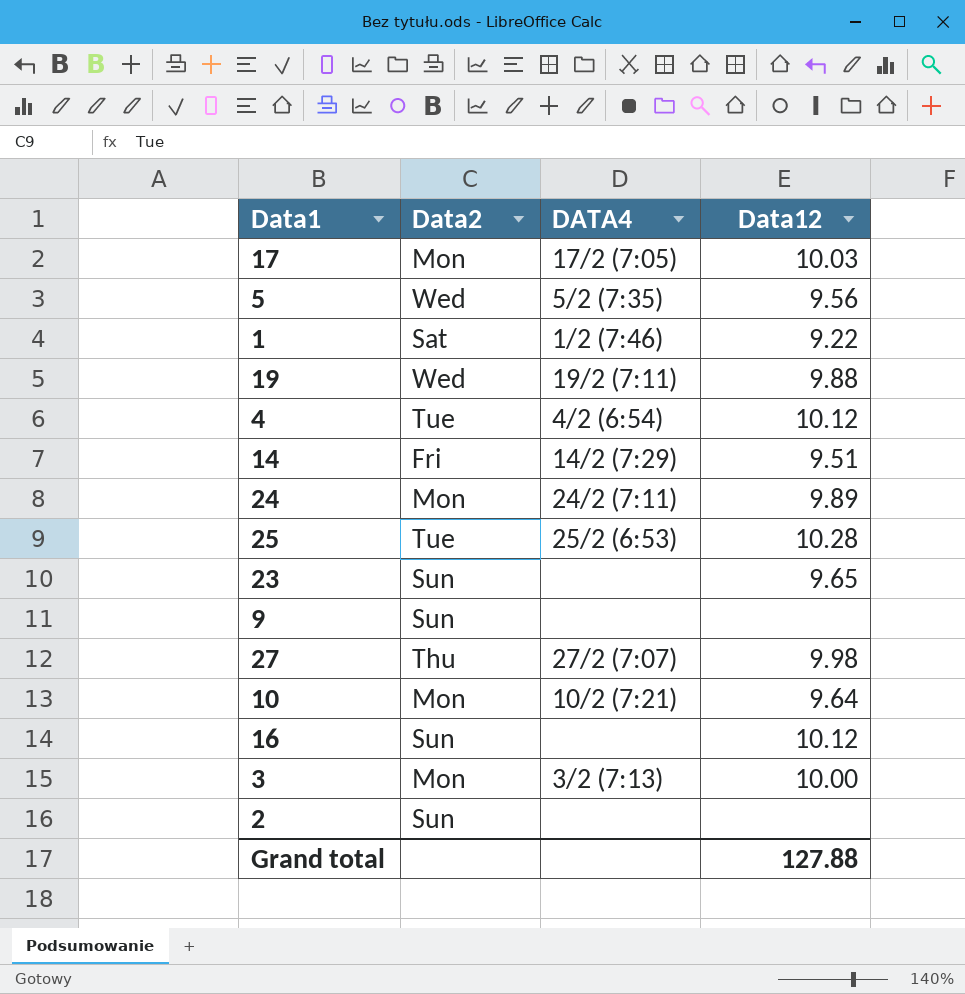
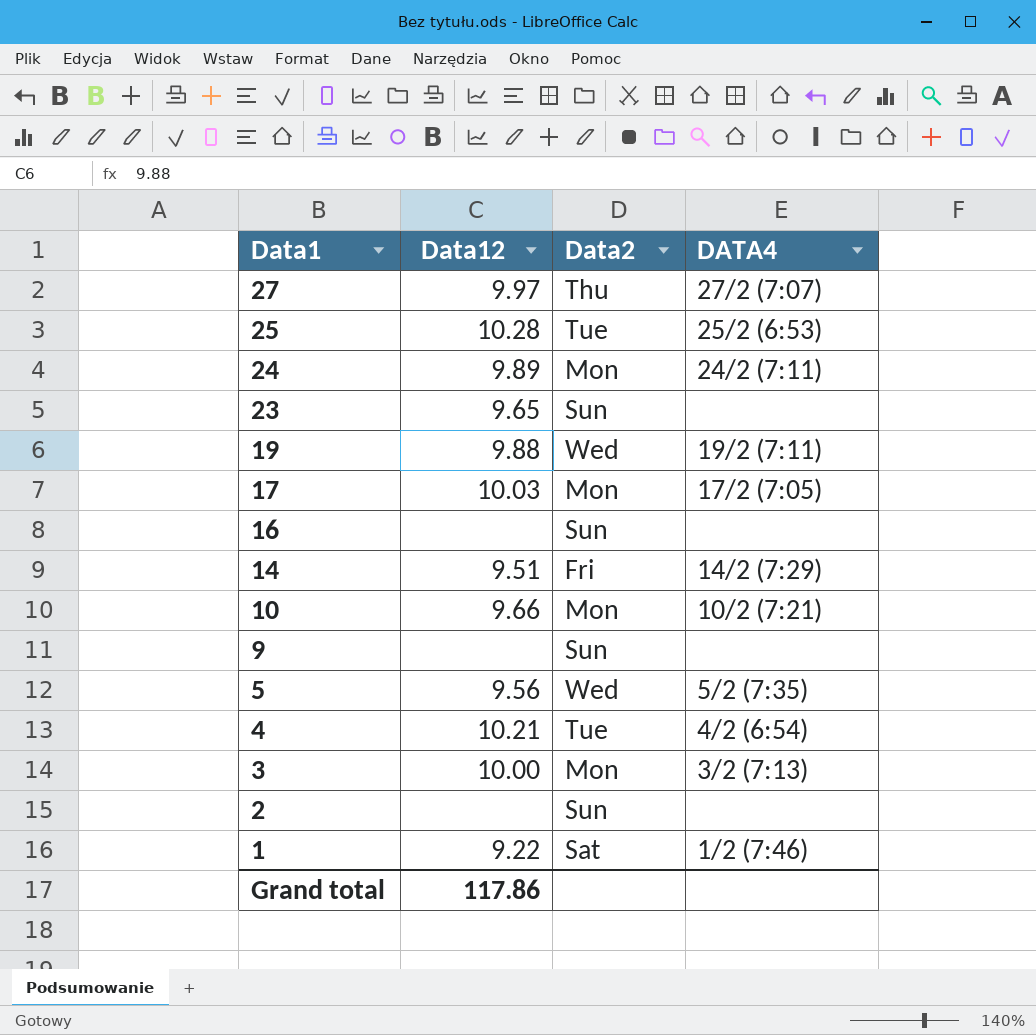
row order: none -> Data1 descending
column Data12 | position: 4 -> 2
27 | Data12: 9.98 -> 9.97
16 | Data12: 10.12 -> none
10 | Data12: 9.64 -> 9.66
4 | Data12: 10.12 -> 10.21
Grand total | Data12: 127.88 -> 117.86

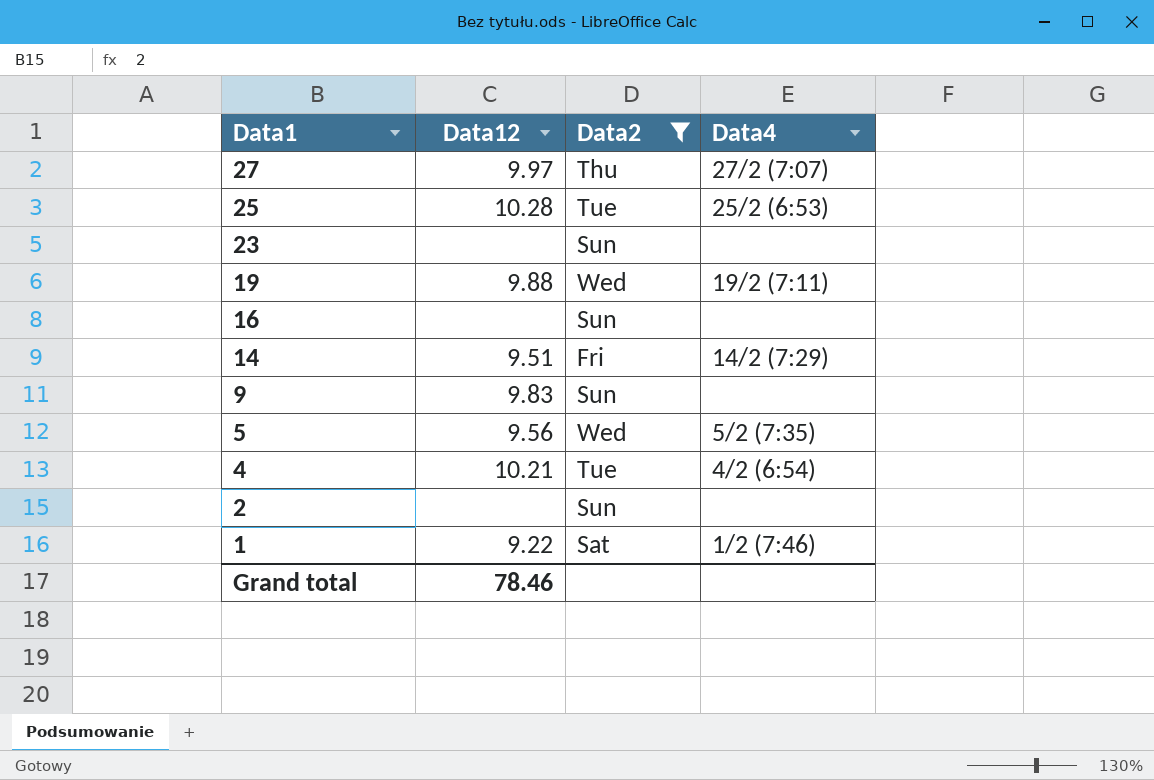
filter: none -> Data2 != Mon
column name: DATA4 -> Data4
23 | Data12: 9.65 -> none
9 | Data12: none -> 9.83
Grand total | Data12: 117.86 -> 78.46

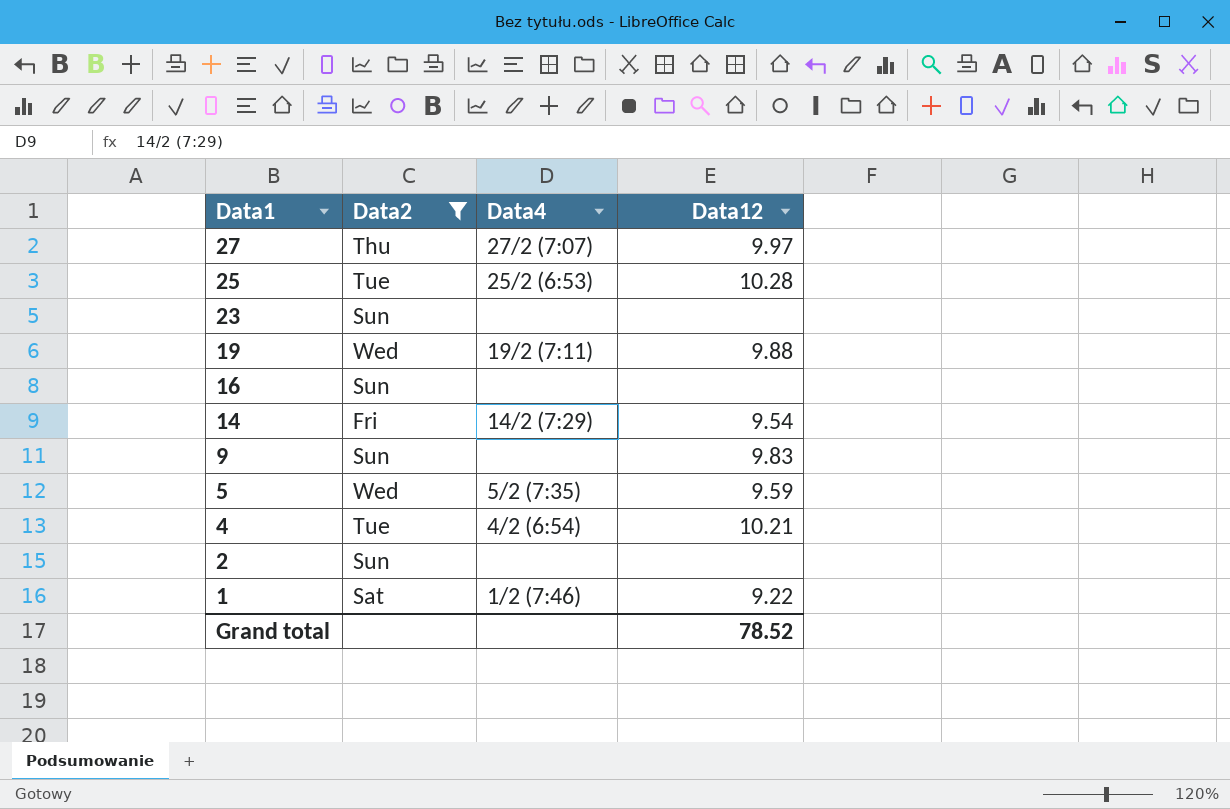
column Data12 | position: 2 -> 4
14 | Data12: 9.51 -> 9.54
5 | Data12: 9.56 -> 9.59
Grand total | Data12: 78.46 -> 78.52

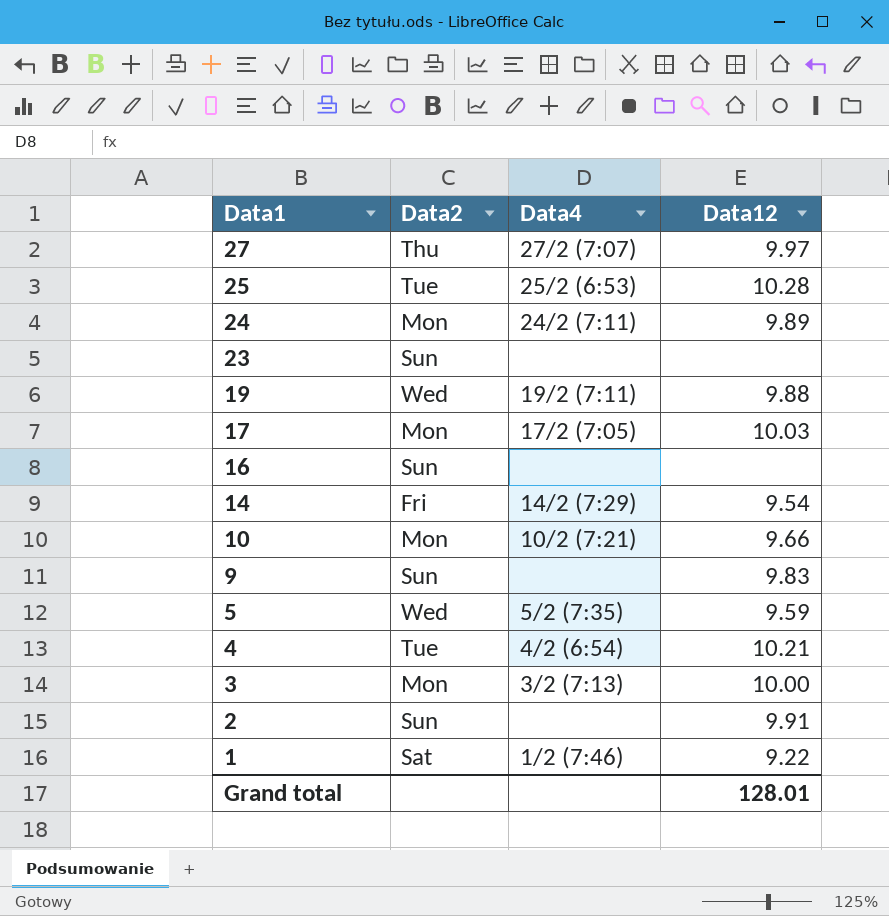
filter: Data2 != Mon -> none
2 | Data12: none -> 9.91
Grand total | Data12: 78.52 -> 128.01

